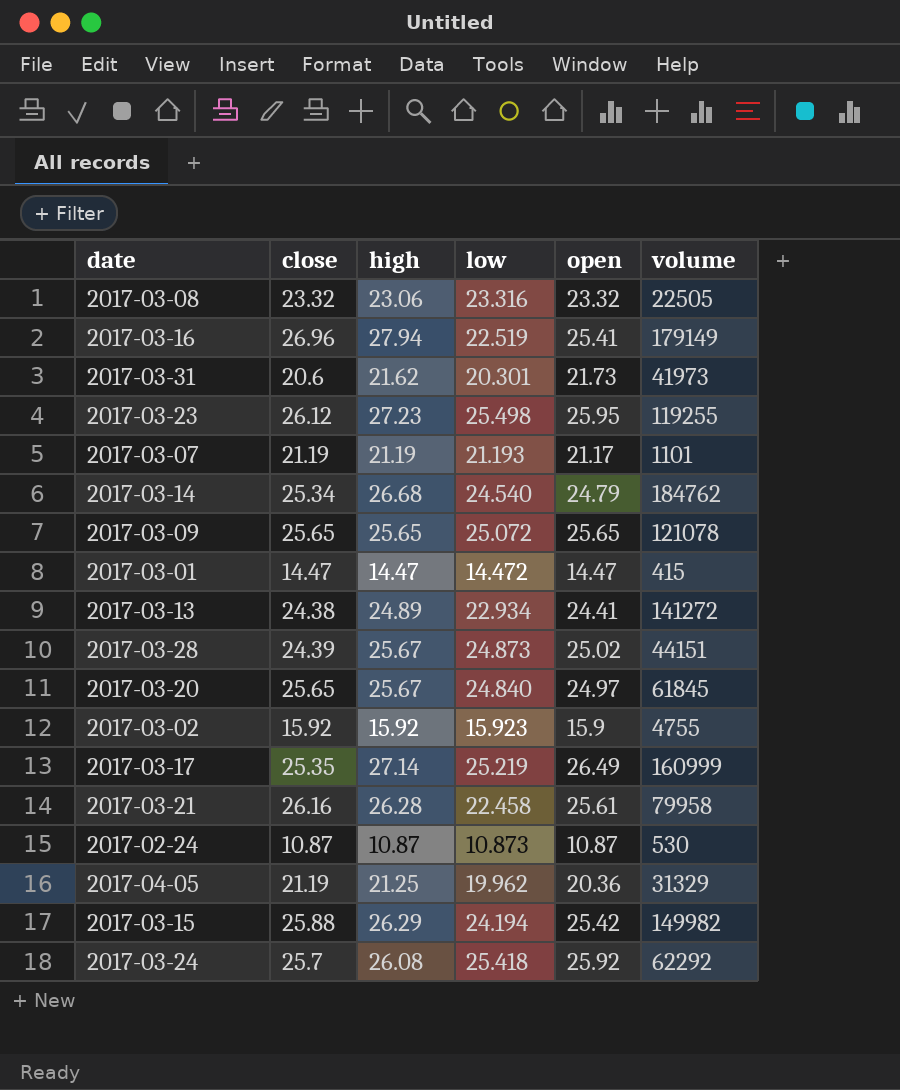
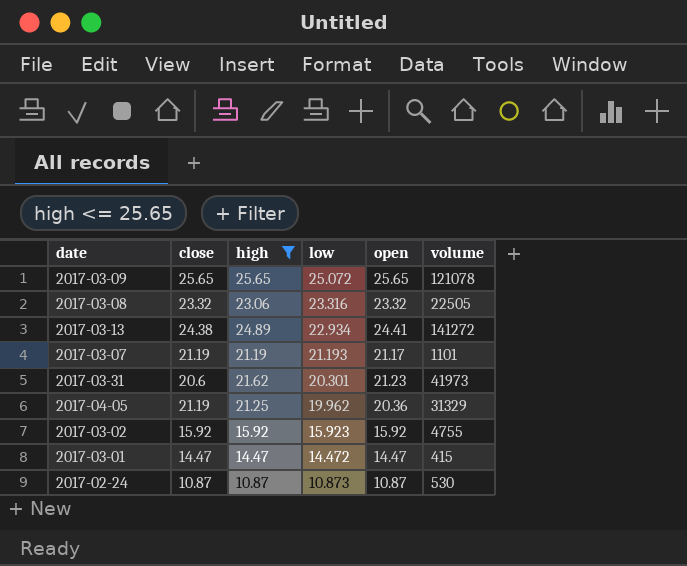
filter: none -> high <= 25.65
row order: none -> low descending
2017-03-31 | open: 21.73 -> 21.23
2017-03-02 | open: 15.9 -> 15.92

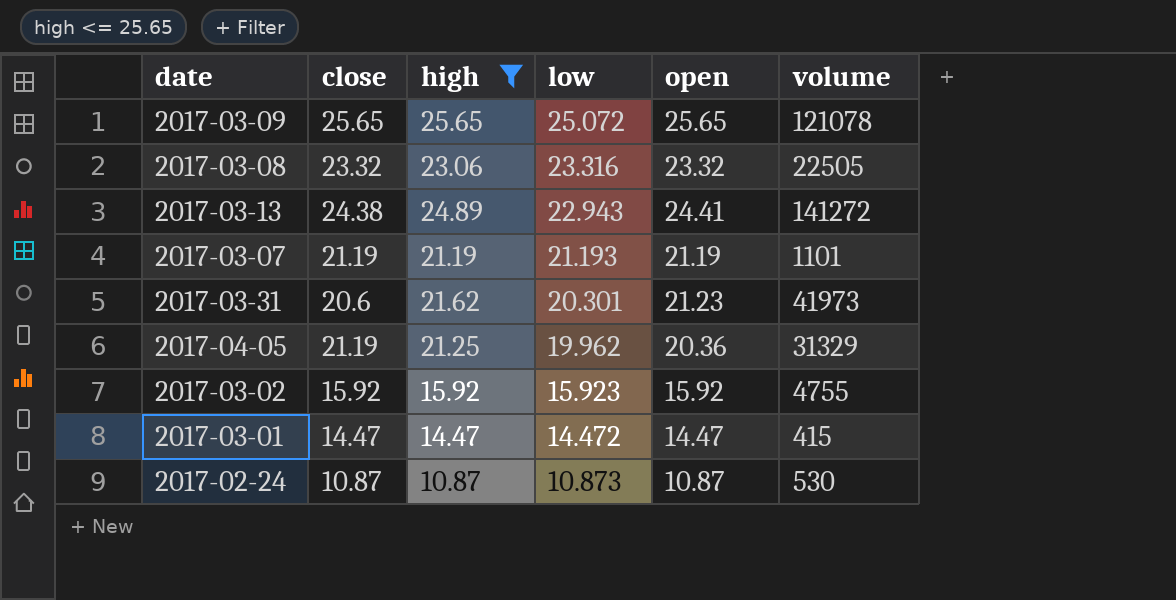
2017-03-13 | low: 22.934 -> 22.943
2017-03-07 | open: 21.17 -> 21.19

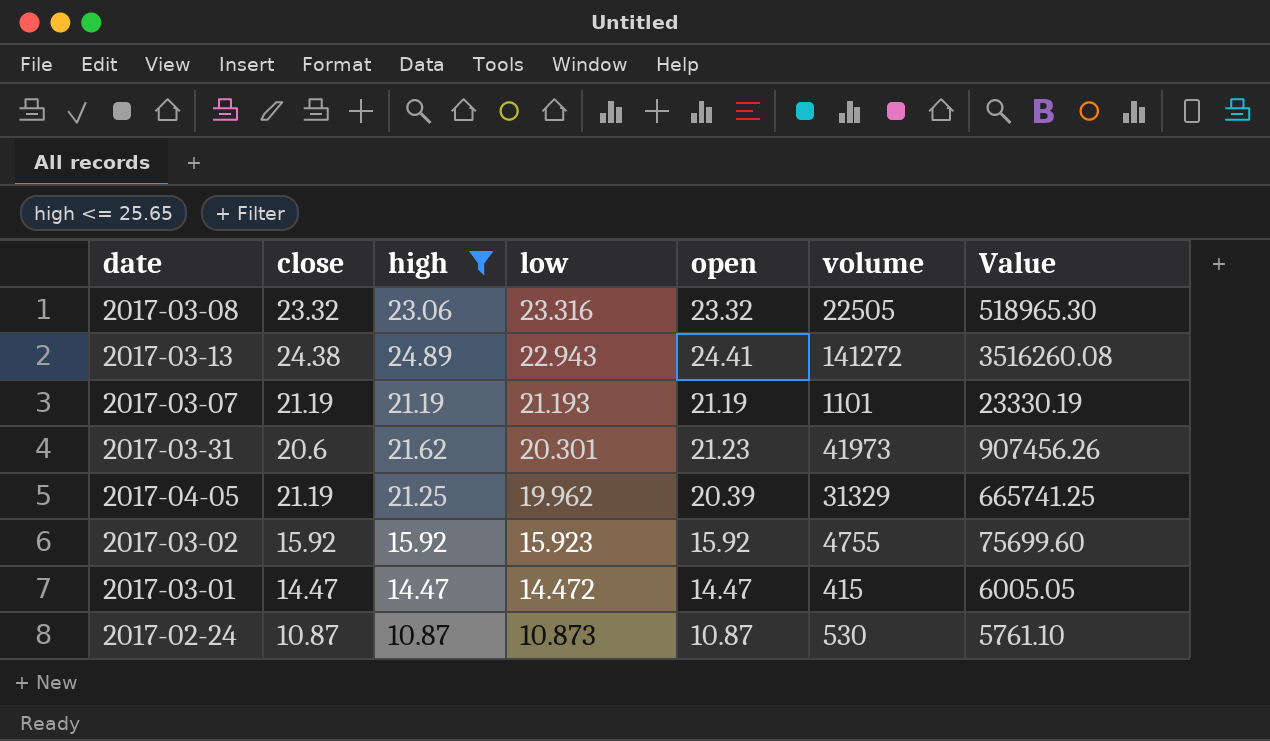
column Value | formula: none -> [high] * [volume]
row 2017-03-09: 25.65 | 25.65 | 25.072 | 25.65 | 121078 -> none
2017-04-05 | open: 20.36 -> 20.39

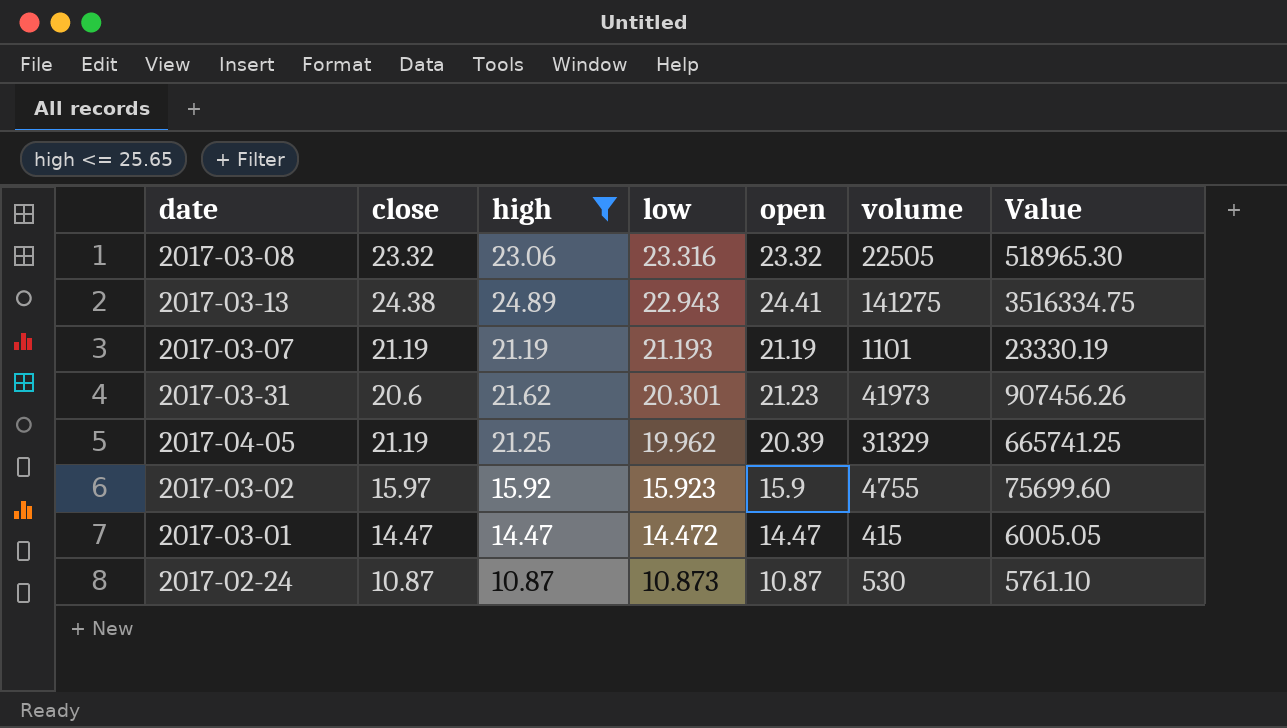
2017-03-13 | volume: 141272 -> 141275
2017-03-13 | Value: 3516260.08 -> 3516334.75
2017-03-02 | close: 15.92 -> 15.97
2017-03-02 | open: 15.92 -> 15.9

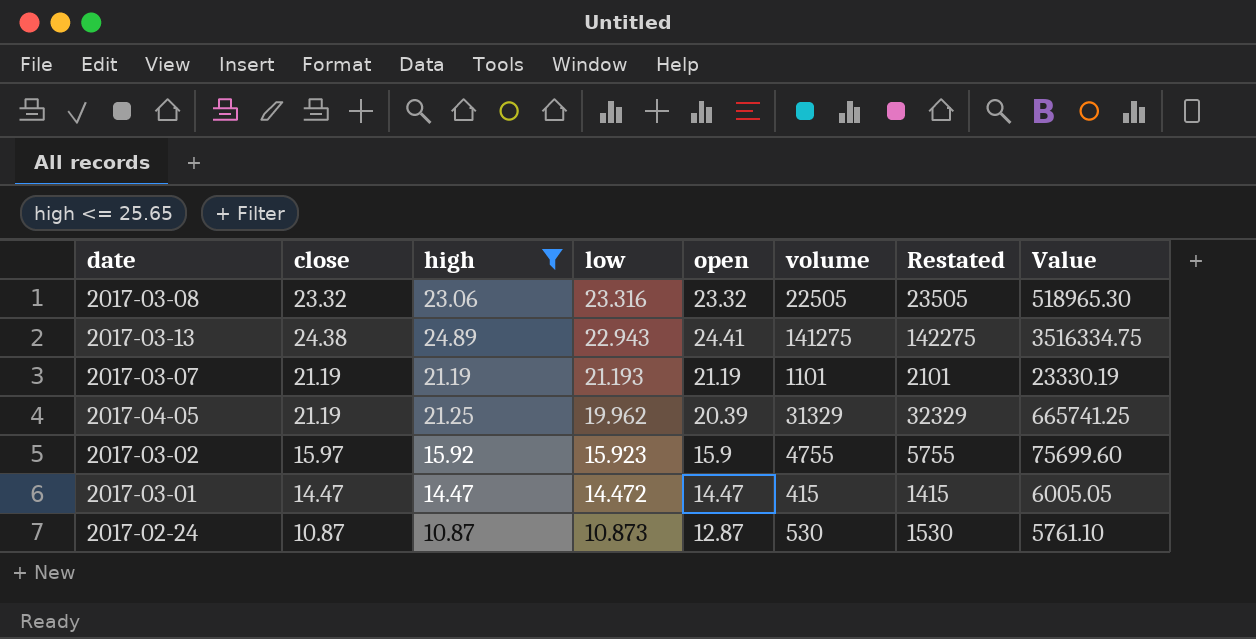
column Restated | formula: none -> [volume] + 1000
row 2017-03-31: 20.6 | 21.62 | 20.301 | 21.23 | 41973 | 907456.26 -> none
2017-02-24 | open: 10.87 -> 12.87

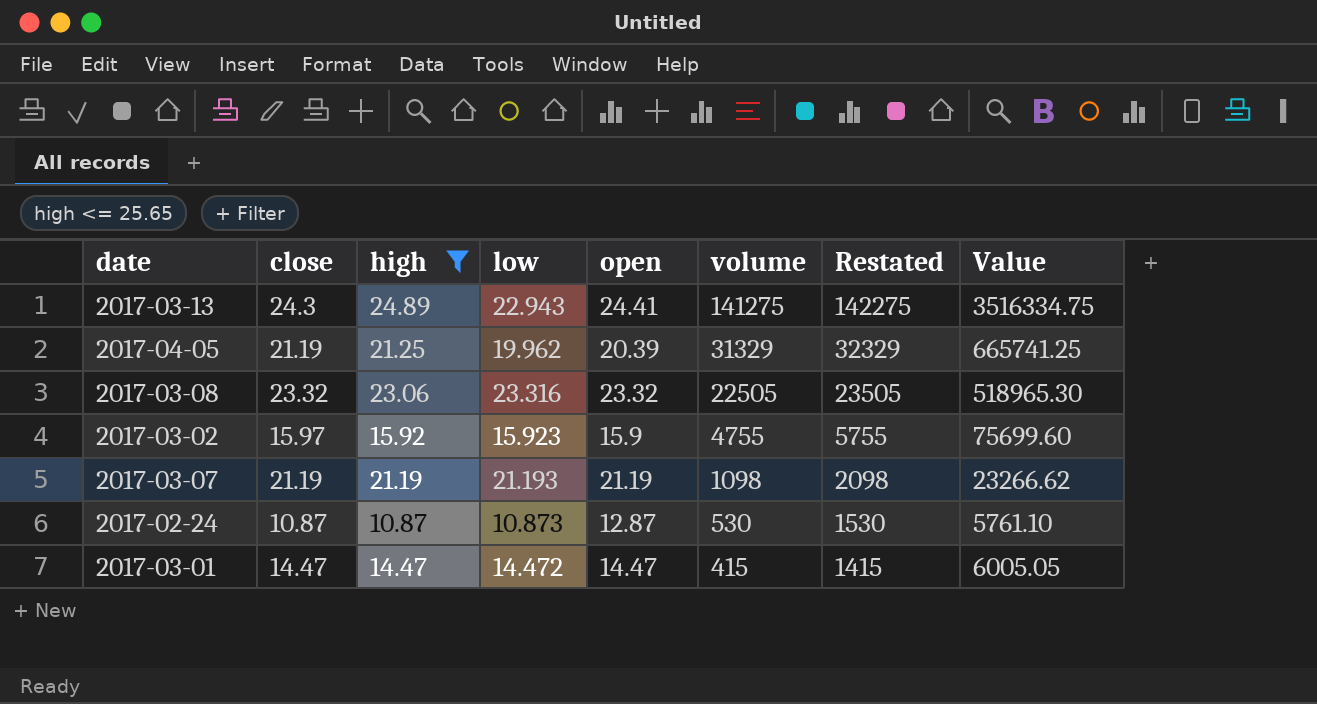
row order: low descending -> volume descending
2017-03-13 | close: 24.38 -> 24.3
2017-03-07 | volume: 1101 -> 1098
2017-03-07 | Restated: 2101 -> 2098
2017-03-07 | Value: 23330.19 -> 23266.62

